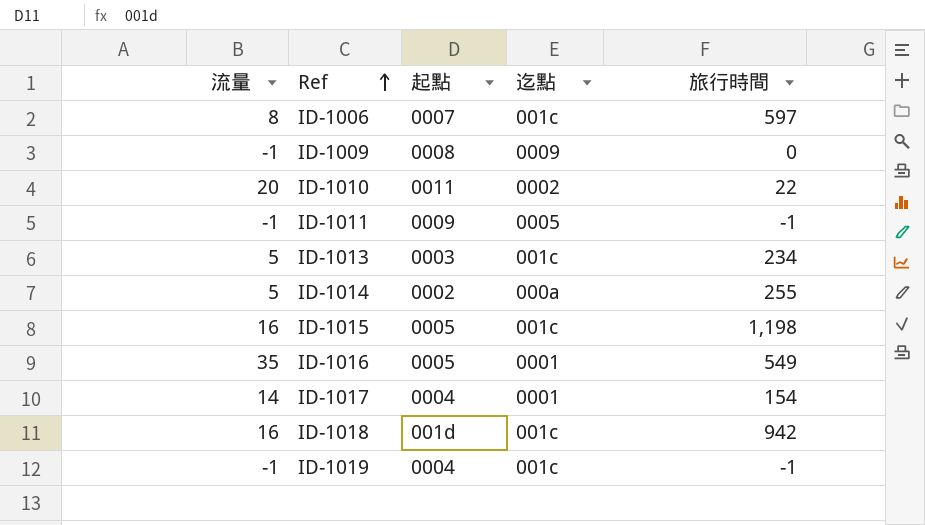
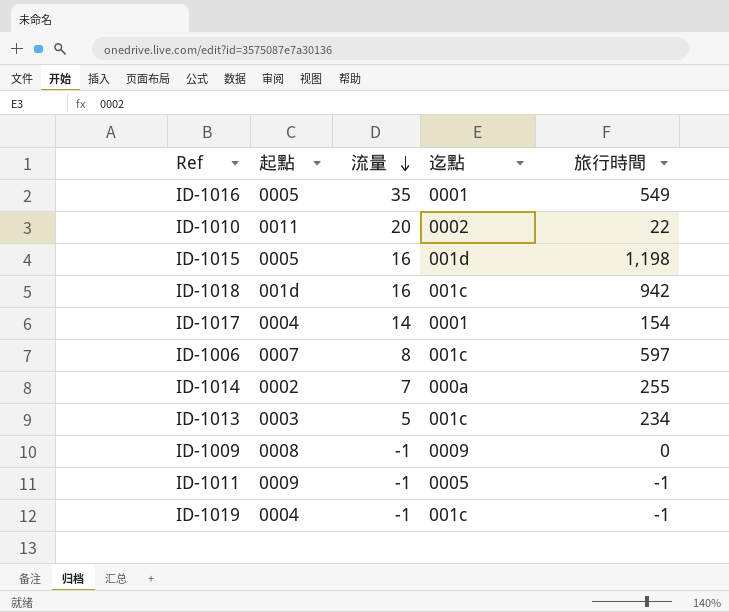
row order: Ref ascending -> 流量 descending
column 流量 | position: 1 -> 3
ID-1015 | 迄點: 001c -> 001d
ID-1014 | 流量: 5 -> 7

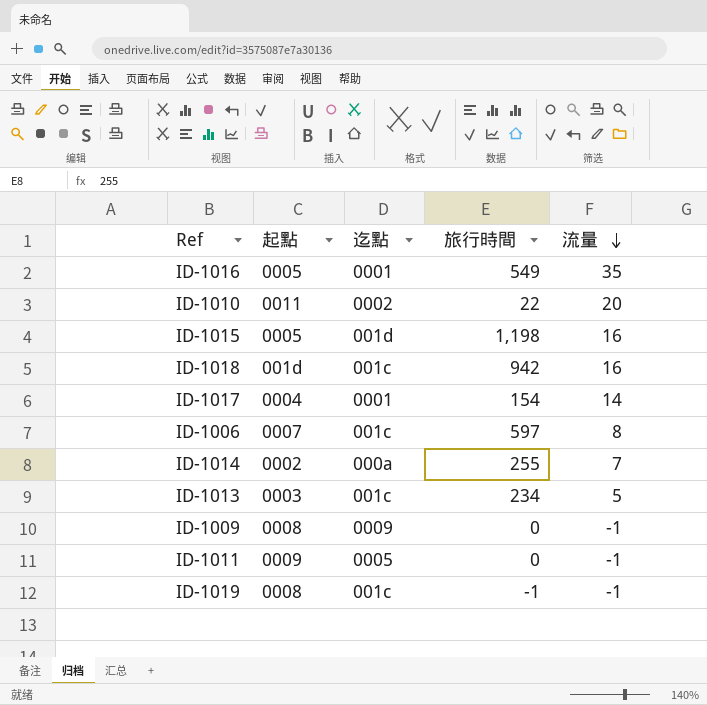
column 流量 | position: 3 -> 5
ID-1011 | 旅行時間: -1 -> 0
ID-1019 | 起點: 0004 -> 0008

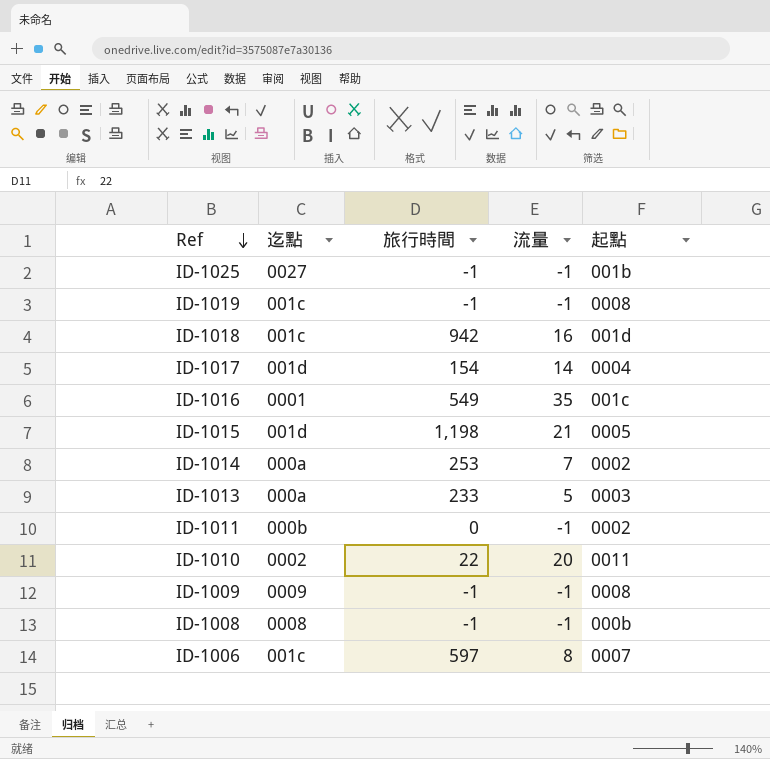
row order: 流量 descending -> Ref descending
column 起點 | position: 2 -> 5
row ID-1025: none -> 0027 | -1 | -1 | 001b
ID-1017 | 迄點: 0001 -> 001d
ID-1016 | 起點: 0005 -> 001c
ID-1015 | 流量: 16 -> 21
ID-1014 | 旅行時間: 255 -> 253
ID-1013 | 迄點: 001c -> 000a
ID-1013 | 旅行時間: 234 -> 233
ID-1011 | 迄點: 0005 -> 000b
ID-1011 | 起點: 0009 -> 0002
ID-1009 | 旅行時間: 0 -> -1
row ID-1008: none -> 0008 | -1 | -1 | 000b

